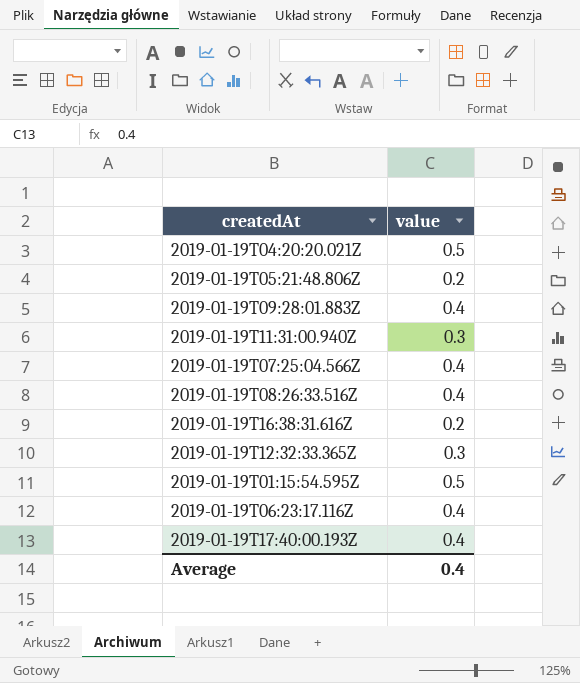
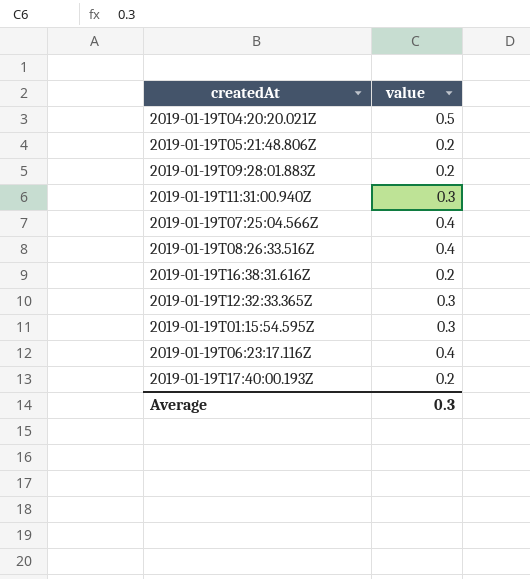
2019-01-19T09:28:01.883Z | value: 0.4 -> 0.2
2019-01-19T01:15:54.595Z | value: 0.5 -> 0.3
2019-01-19T17:40:00.193Z | value: 0.4 -> 0.2
Average | value: 0.4 -> 0.3

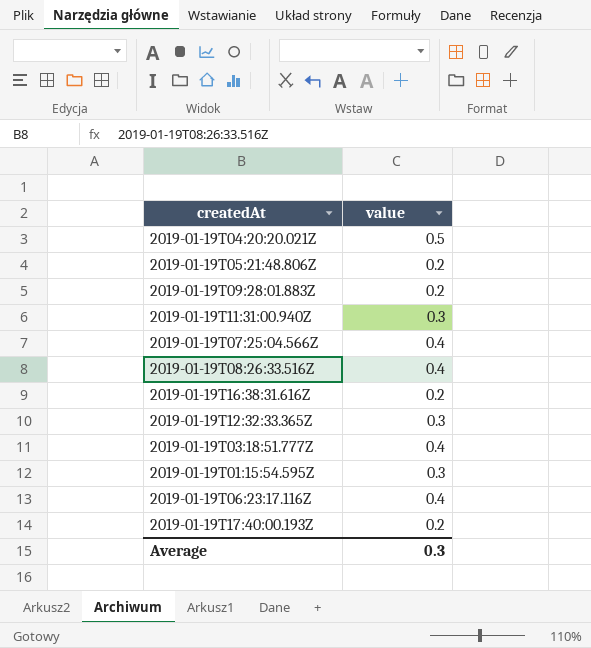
row 2019-01-19T03:18:51.777Z: none -> 0.4

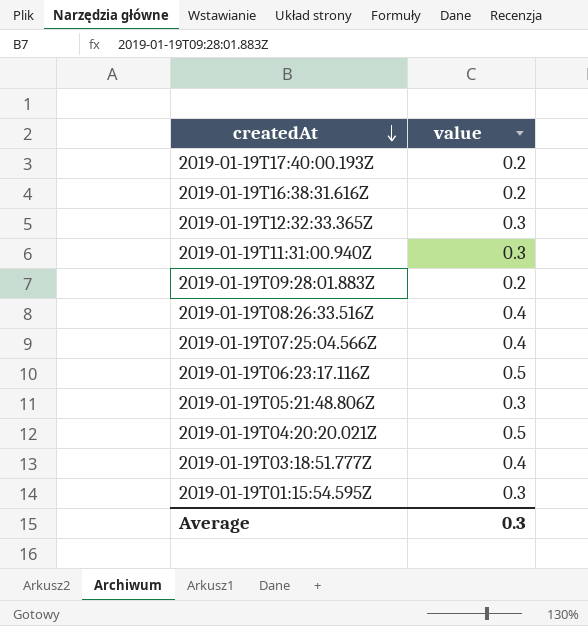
row order: none -> createdAt descending
2019-01-19T06:23:17.116Z | value: 0.4 -> 0.5
2019-01-19T05:21:48.806Z | value: 0.2 -> 0.3

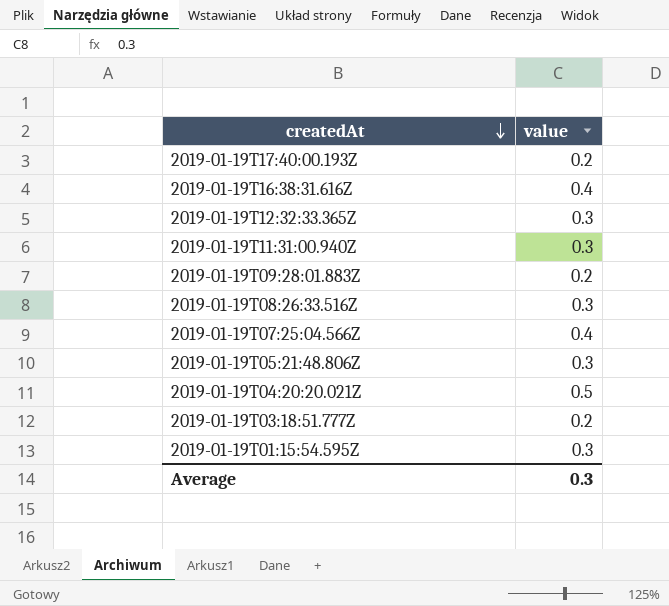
row 2019-01-19T06:23:17.116Z: 0.5 -> none
2019-01-19T16:38:31.616Z | value: 0.2 -> 0.4
2019-01-19T08:26:33.516Z | value: 0.4 -> 0.3
2019-01-19T03:18:51.777Z | value: 0.4 -> 0.2

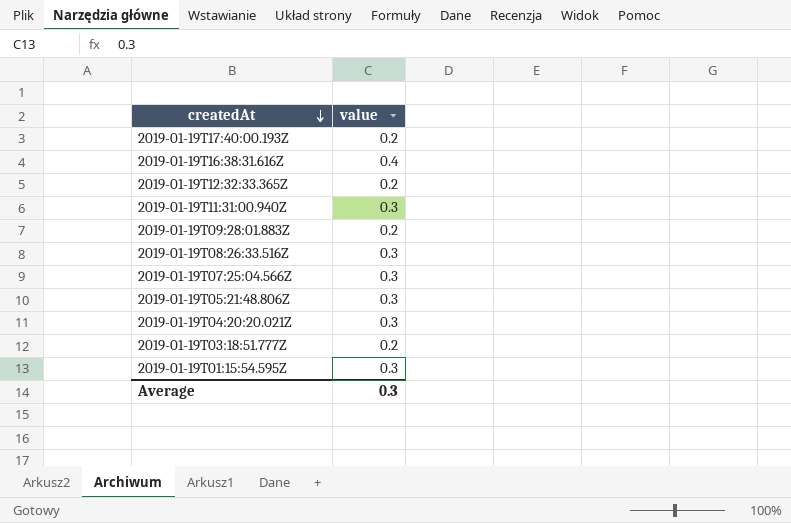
2019-01-19T12:32:33.365Z | value: 0.3 -> 0.2
2019-01-19T07:25:04.566Z | value: 0.4 -> 0.3
2019-01-19T04:20:20.021Z | value: 0.5 -> 0.3

